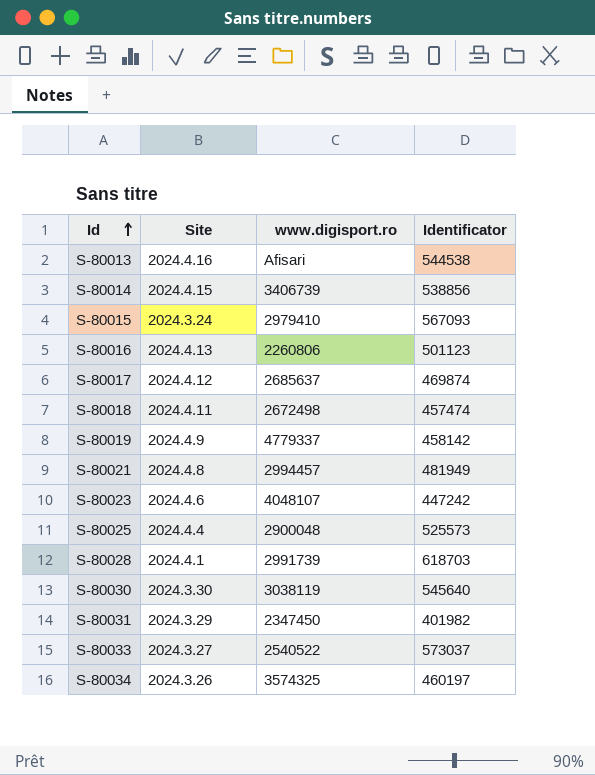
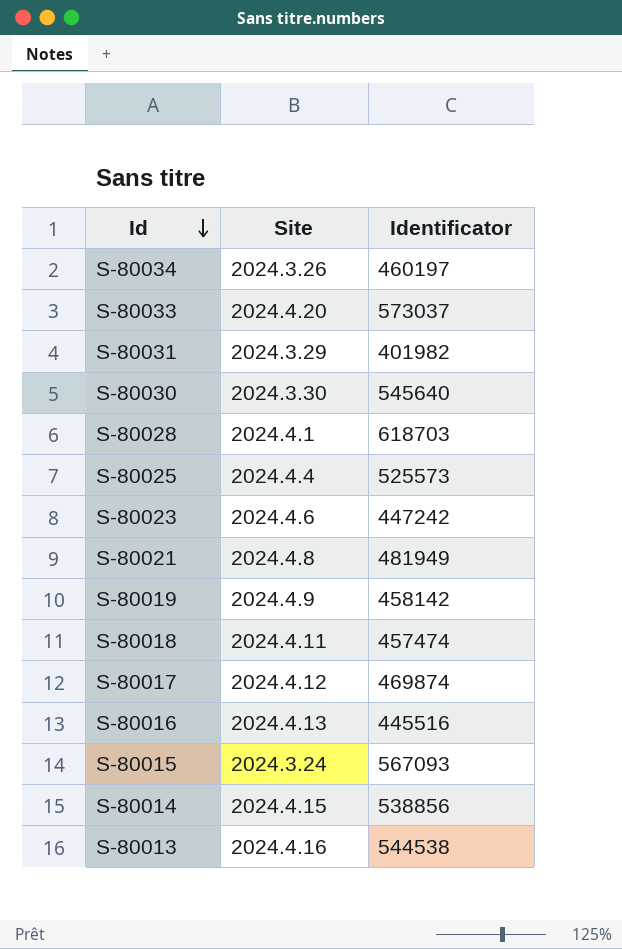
row order: Id ascending -> Id descending
column www.digisport.ro | position: 3 -> none
S-80033 | Site: 2024.3.27 -> 2024.4.20
S-80016 | Identificator: 501123 -> 445516

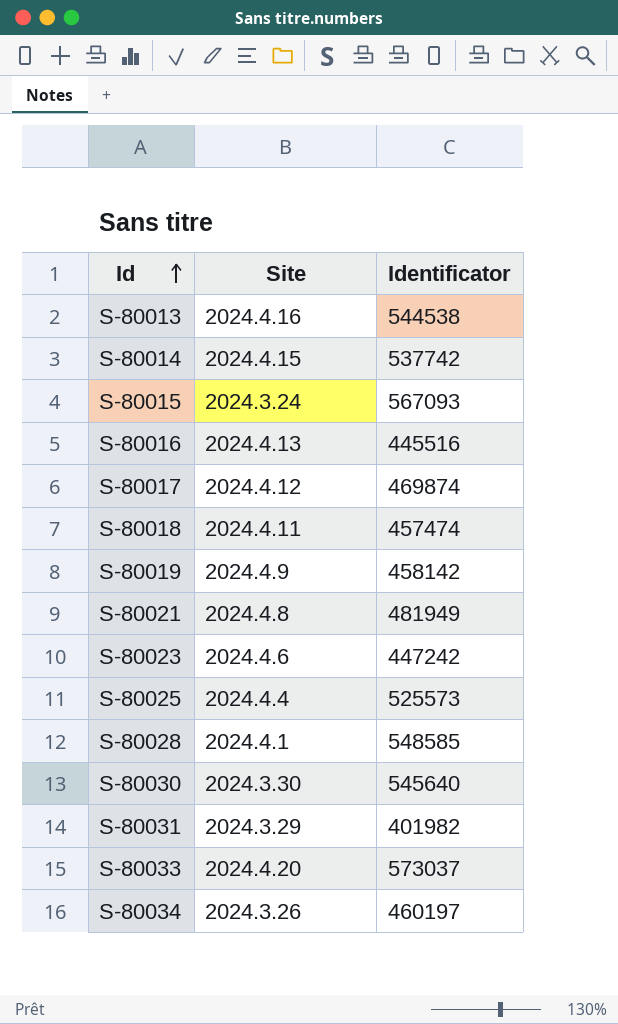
row order: Id descending -> Id ascending
S-80014 | Identificator: 538856 -> 537742
S-80028 | Identificator: 618703 -> 548585

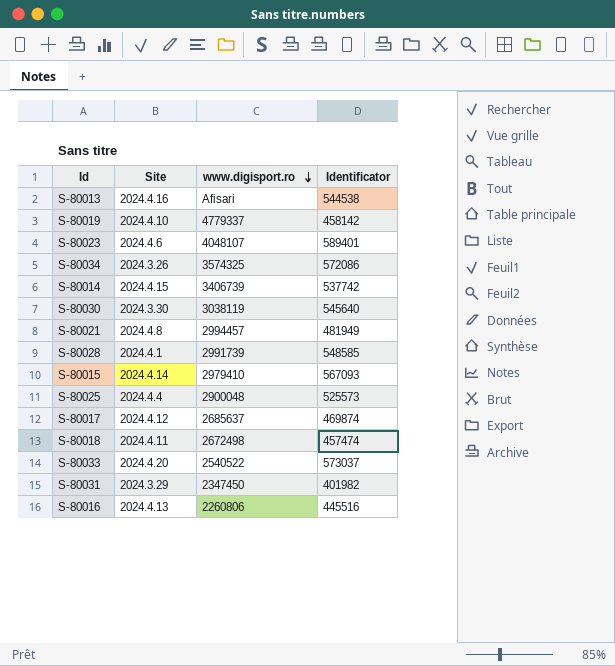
row order: Id ascending -> www.digisport.ro descending
column www.digisport.ro | position: none -> 3
S-80019 | Site: 2024.4.9 -> 2024.4.10
S-80023 | Identificator: 447242 -> 589401
S-80034 | Identificator: 460197 -> 572086
S-80015 | Site: 2024.3.24 -> 2024.4.14

